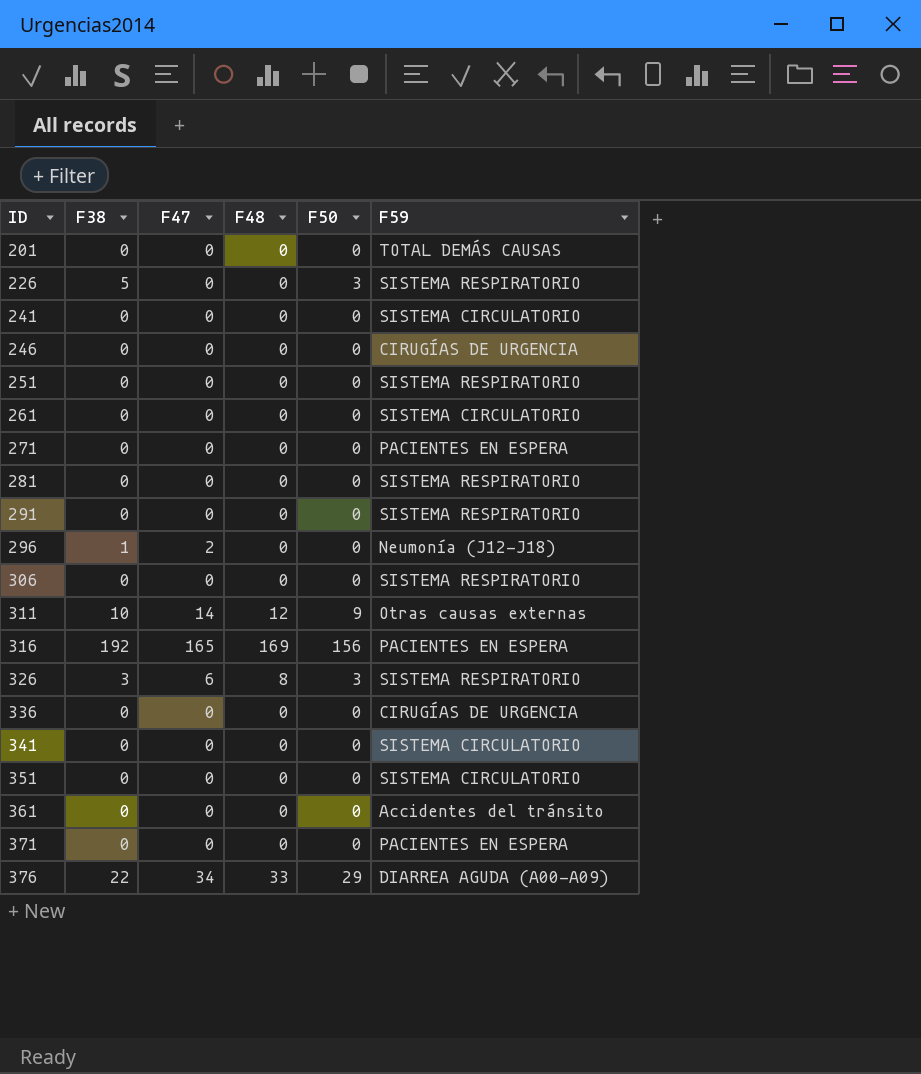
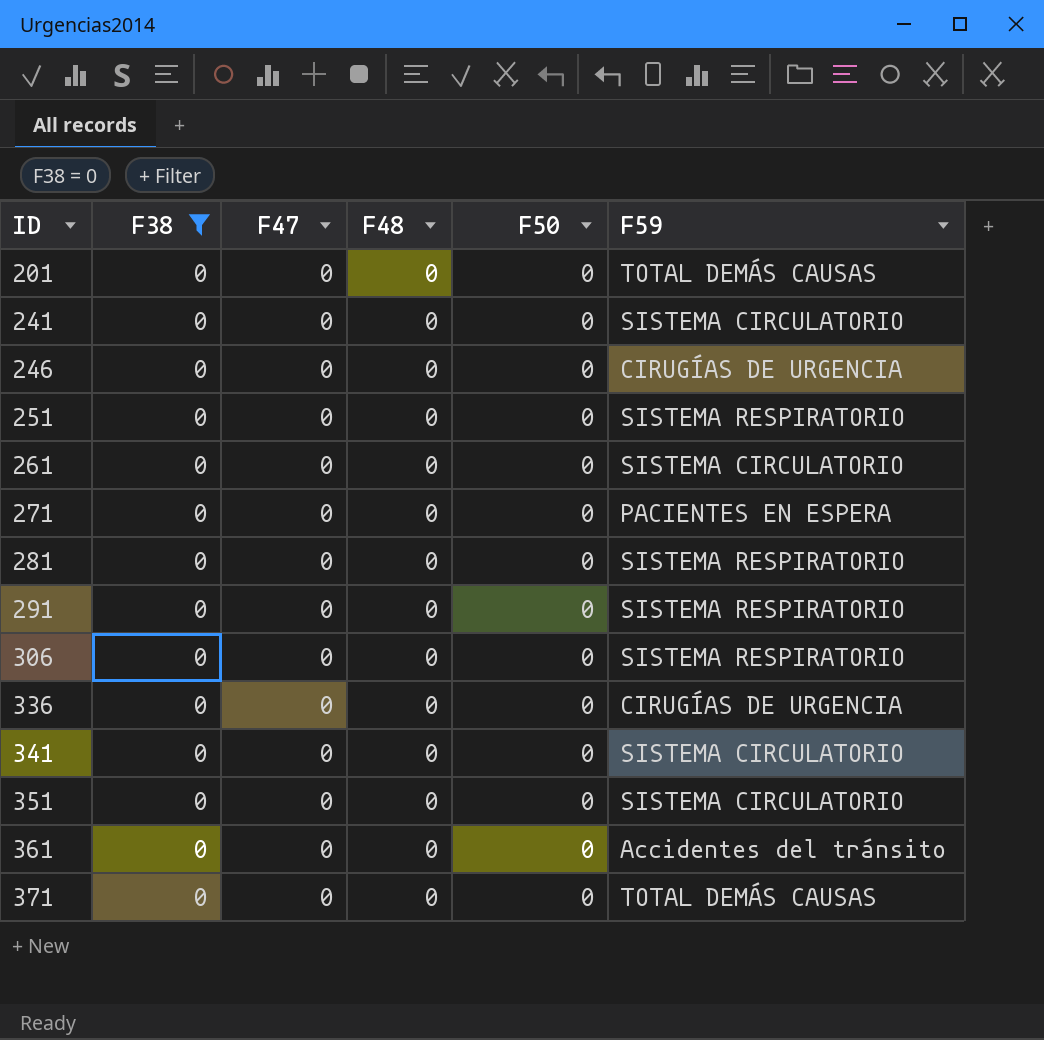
filter: none -> F38 = 0
371 | F59: PACIENTES EN ESPERA -> TOTAL DEMÁS CAUSAS

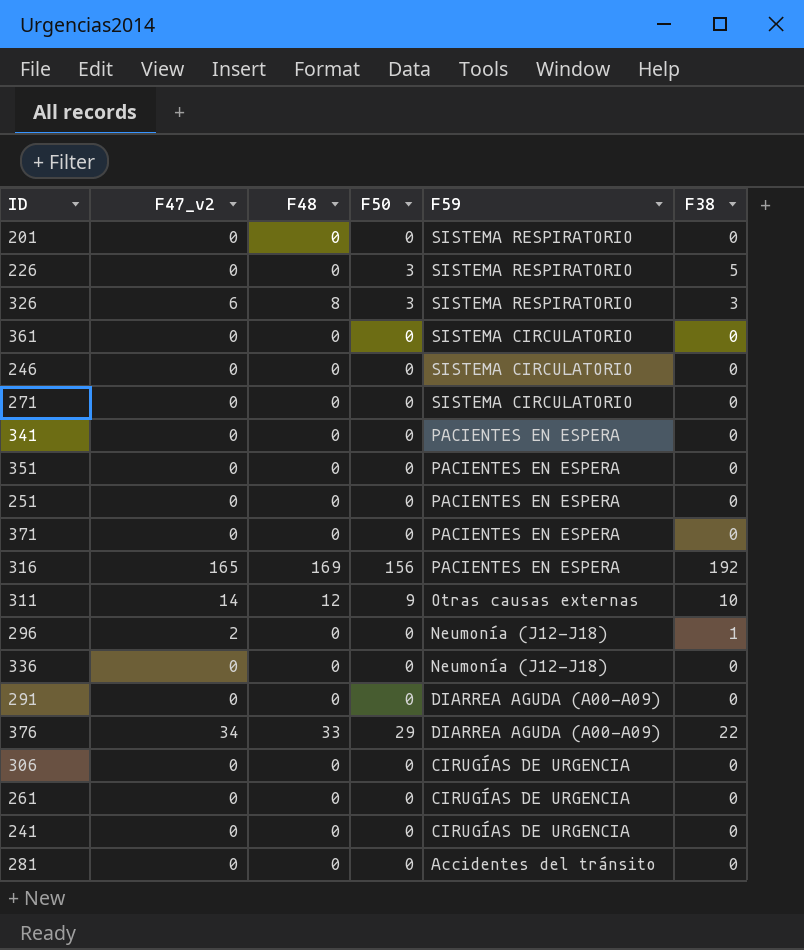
filter: F38 = 0 -> none
row order: ID ascending -> F59 descending
column name: F47 -> F47_v2
column F38 | position: 2 -> 6
201 | F59: TOTAL DEMÁS CAUSAS -> SISTEMA RESPIRATORIO
361 | F59: Accidentes del tránsito -> SISTEMA CIRCULATORIO
246 | F59: CIRUGÍAS DE URGENCIA -> SISTEMA CIRCULATORIO
271 | F59: PACIENTES EN ESPERA -> SISTEMA CIRCULATORIO
341 | F59: SISTEMA CIRCULATORIO -> PACIENTES EN ESPERA
351 | F59: SISTEMA CIRCULATORIO -> PACIENTES EN ESPERA
251 | F59: SISTEMA RESPIRATORIO -> PACIENTES EN ESPERA
371 | F59: TOTAL DEMÁS CAUSAS -> PACIENTES EN ESPERA
336 | F59: CIRUGÍAS DE URGENCIA -> Neumonía (J12-J18)
291 | F59: SISTEMA RESPIRATORIO -> DIARREA AGUDA (A00-A09)
306 | F59: SISTEMA RESPIRATORIO -> CIRUGÍAS DE URGENCIA
261 | F59: SISTEMA CIRCULATORIO -> CIRUGÍAS DE URGENCIA
241 | F59: SISTEMA CIRCULATORIO -> CIRUGÍAS DE URGENCIA
281 | F59: SISTEMA RESPIRATORIO -> Accidentes del tránsito

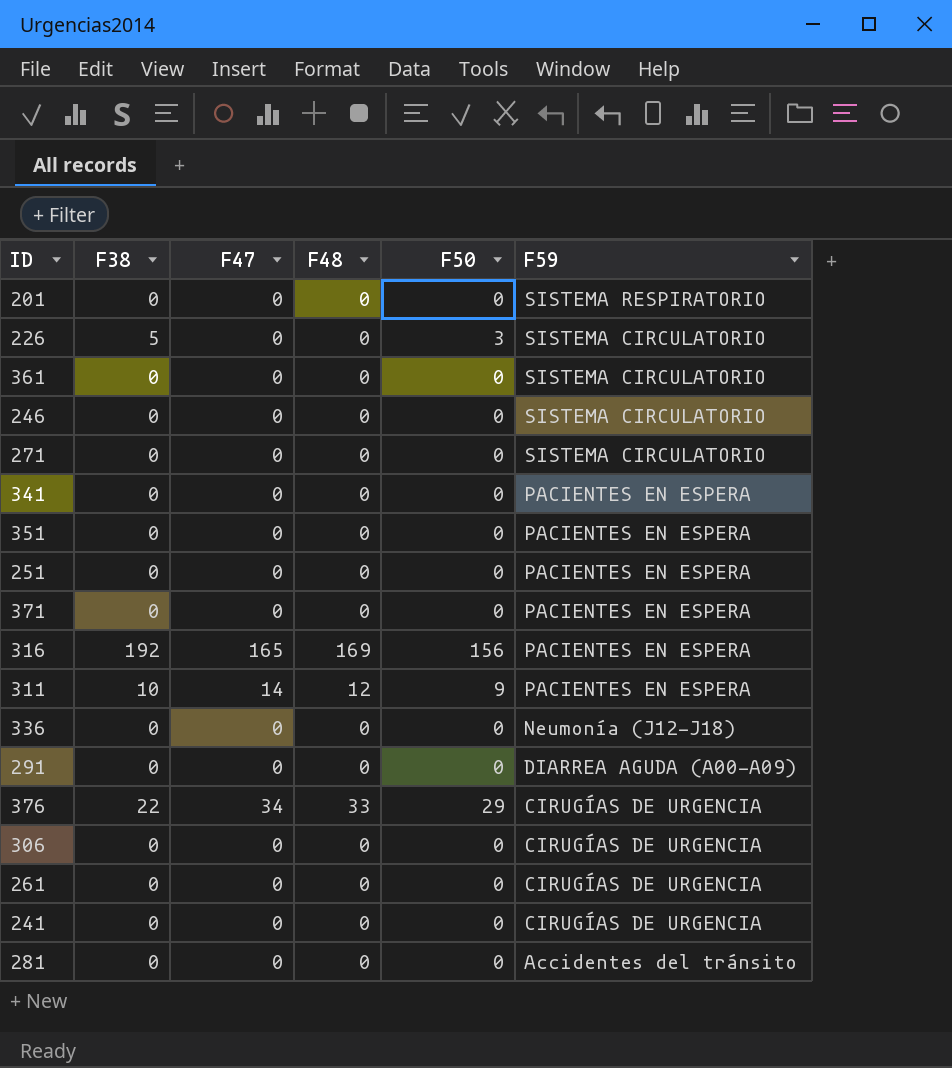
column F38 | position: 6 -> 2
column name: F47_v2 -> F47
row 326: 6 | 8 | 3 | SISTEMA RESPIRATORIO | 3 -> none
row 296: 2 | 0 | 0 | Neumonía (J12-J18) | 1 -> none
226 | F59: SISTEMA RESPIRATORIO -> SISTEMA CIRCULATORIO
311 | F59: Otras causas externas -> PACIENTES EN ESPERA
376 | F59: DIARREA AGUDA (A00-A09) -> CIRUGÍAS DE URGENCIA

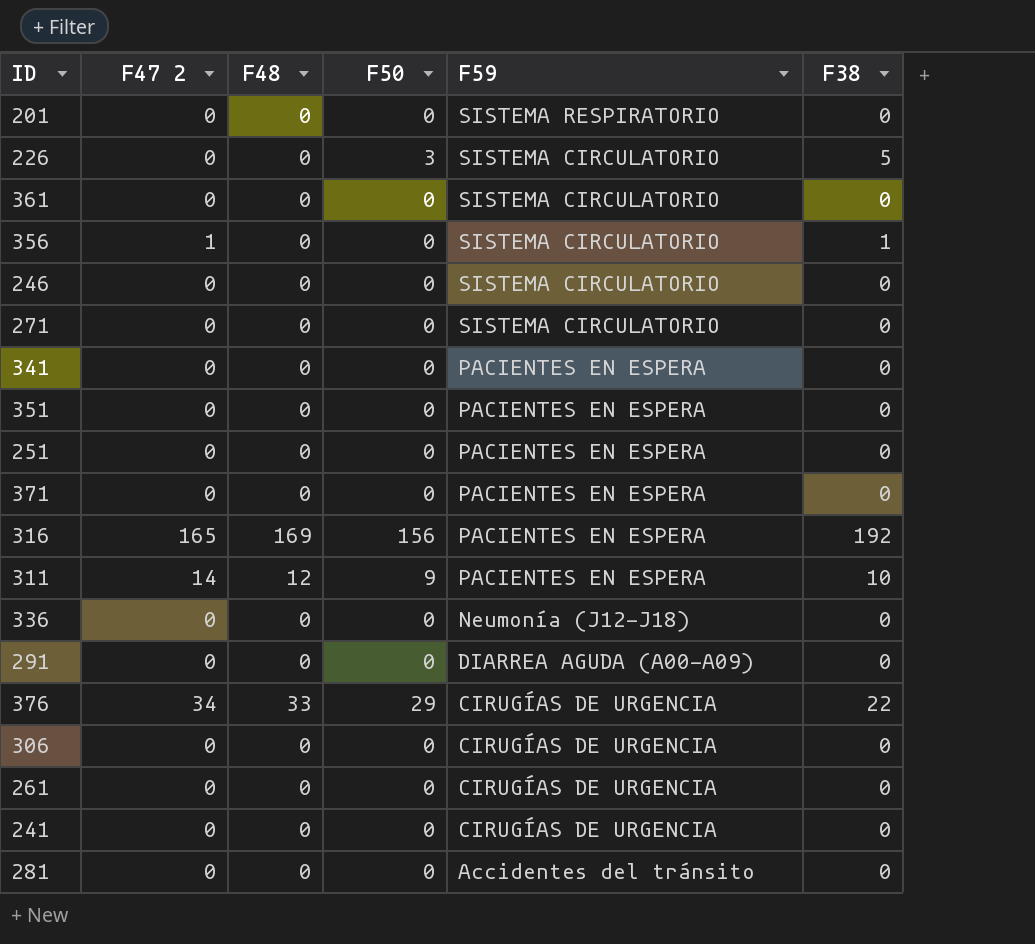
column name: F47 -> F47 2
column F38 | position: 2 -> 6
row 356: none -> 1 | 0 | 0 | SISTEMA CIRCULATORIO | 1

